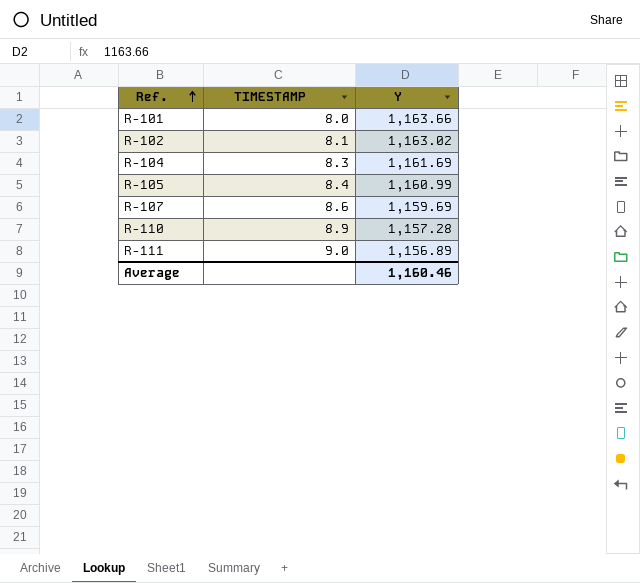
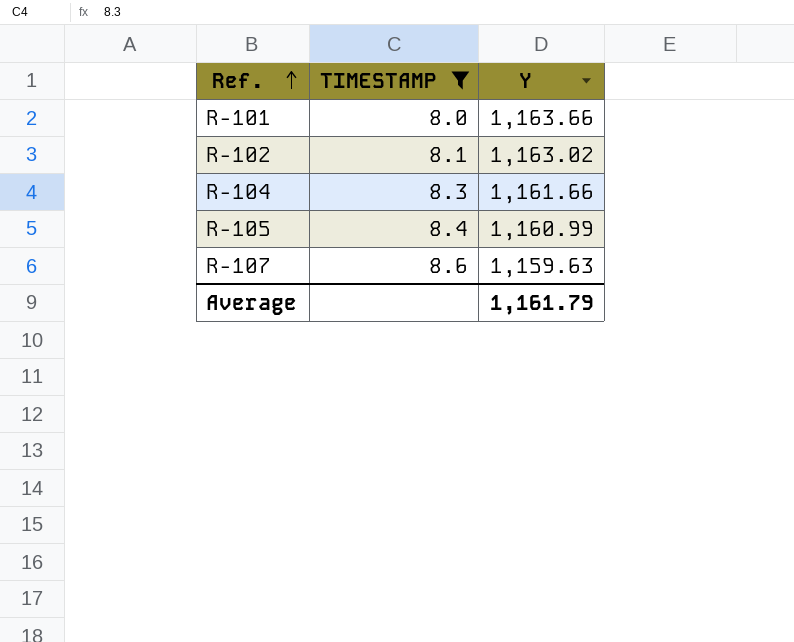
filter: none -> TIMESTAMP <= 8.6
R-104 | Y: 1,161.69 -> 1,161.66
R-107 | Y: 1,159.69 -> 1,159.63
Average | Y: 1,160.46 -> 1,161.79

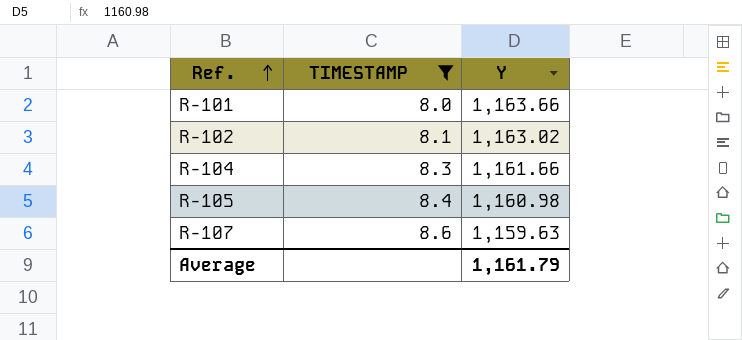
R-105 | Y: 1,160.99 -> 1,160.98

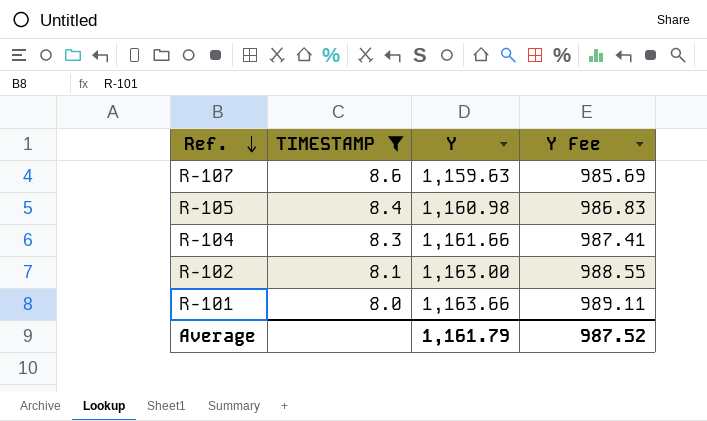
row order: Ref. ascending -> Ref. descending
column Y Fee | formula: none -> [Y] * 0.85
R-102 | Y: 1,163.02 -> 1,163.00

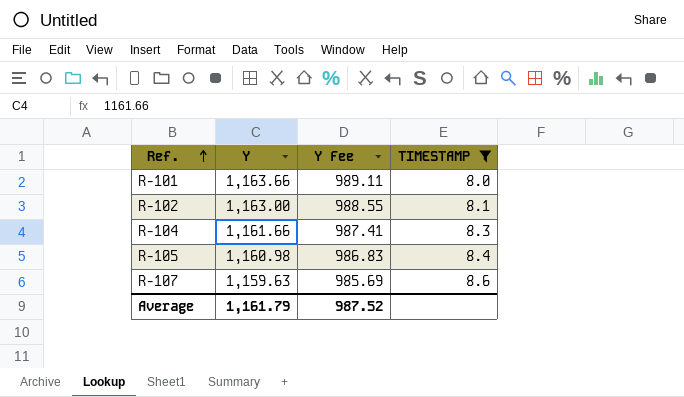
row order: Ref. descending -> Ref. ascending
column TIMESTAMP | position: 2 -> 4

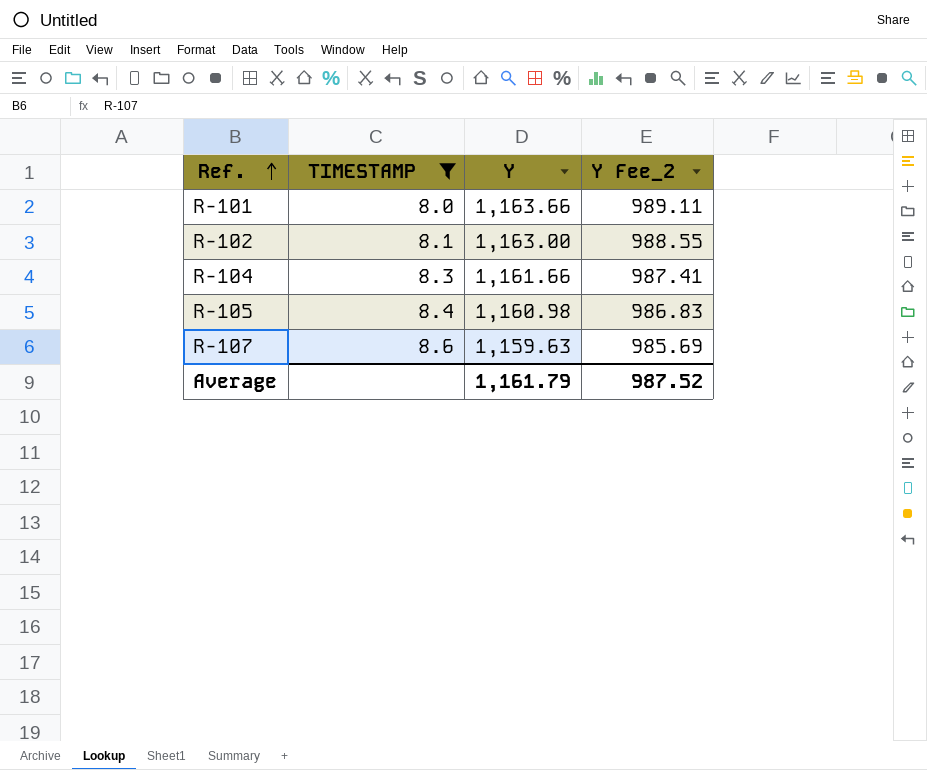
column TIMESTAMP | position: 4 -> 2
column name: Y Fee -> Y Fee_2

